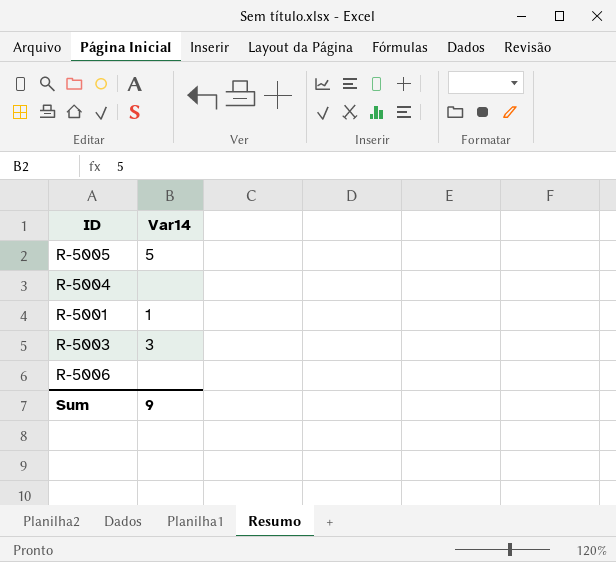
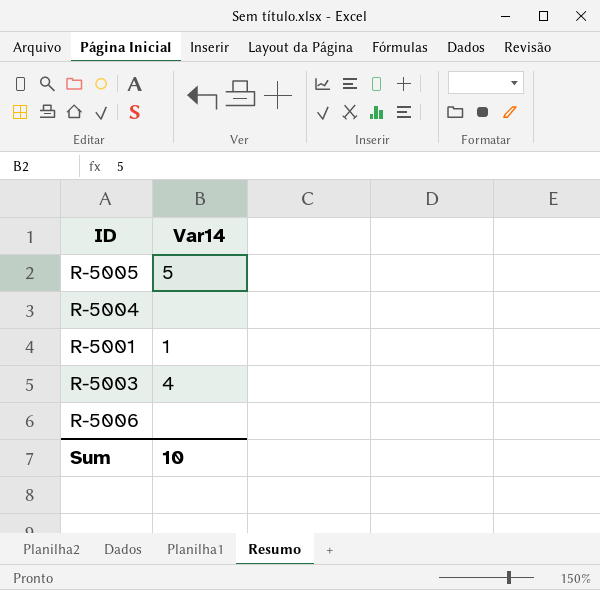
R-5003 | Var14: 3 -> 4
Sum | Var14: 9 -> 10

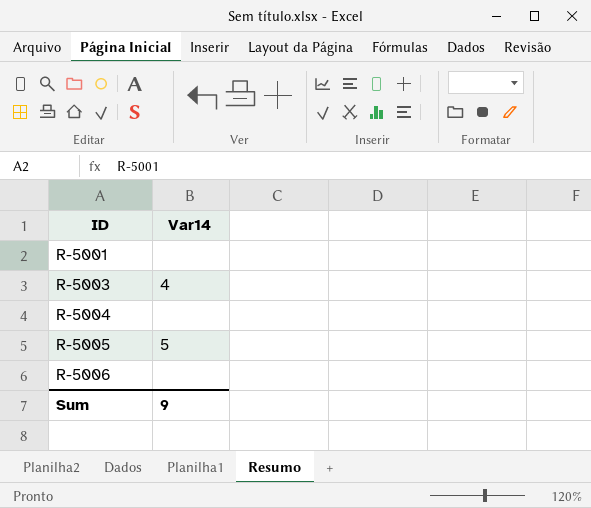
row order: none -> ID ascending
R-5001 | Var14: 1 -> none
Sum | Var14: 10 -> 9

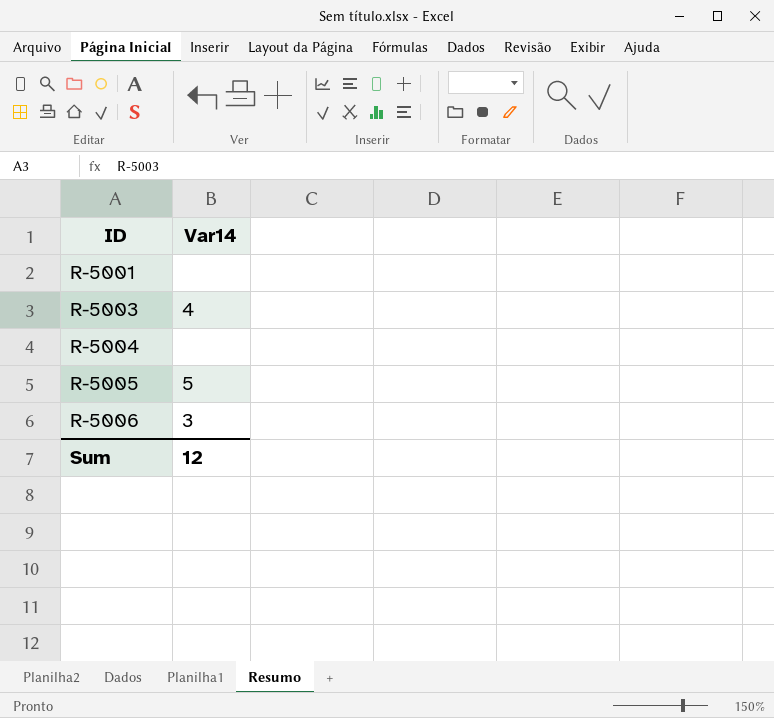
R-5006 | Var14: none -> 3
Sum | Var14: 9 -> 12

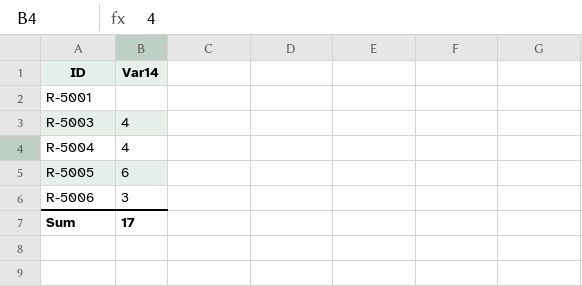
R-5004 | Var14: none -> 4
R-5005 | Var14: 5 -> 6
Sum | Var14: 12 -> 17

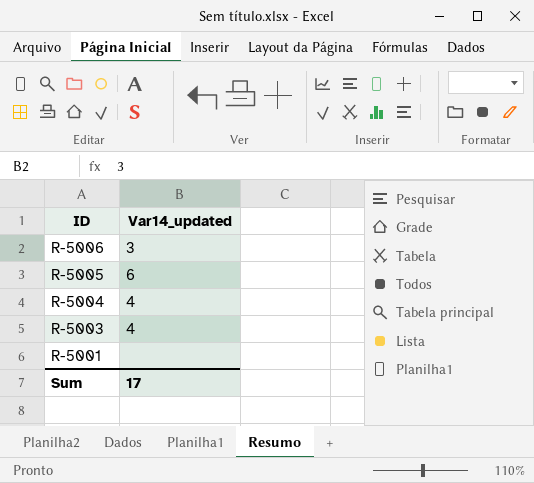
row order: ID ascending -> ID descending
column name: Var14 -> Var14_updated

